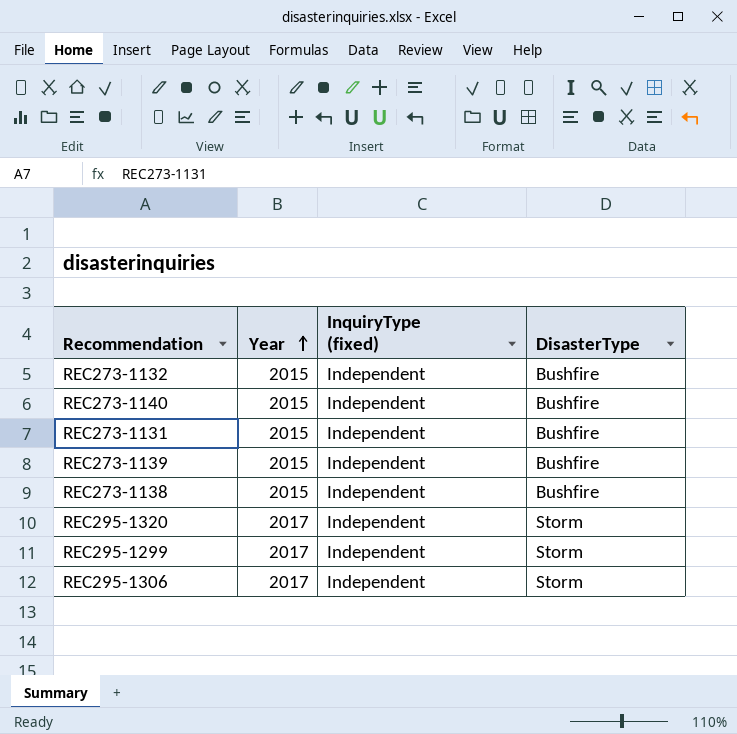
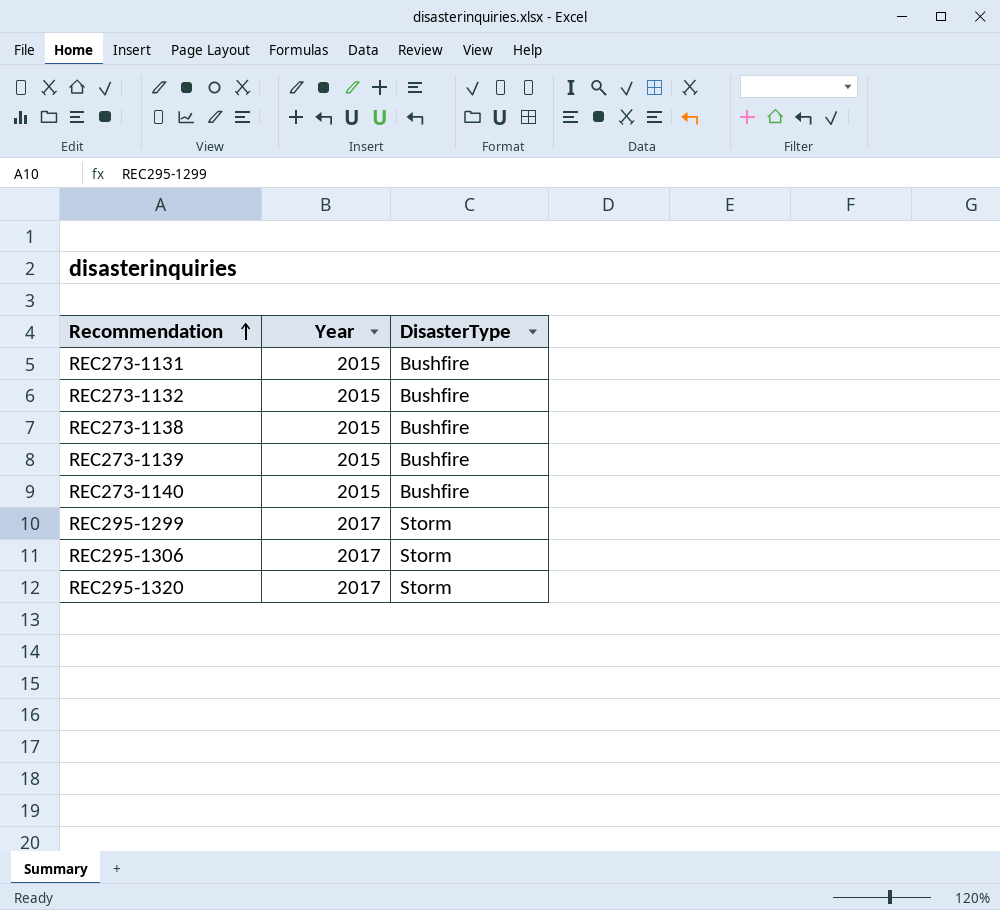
row order: Year ascending -> Recommendation ascending
column InquiryType (fixed) | position: 3 -> none

